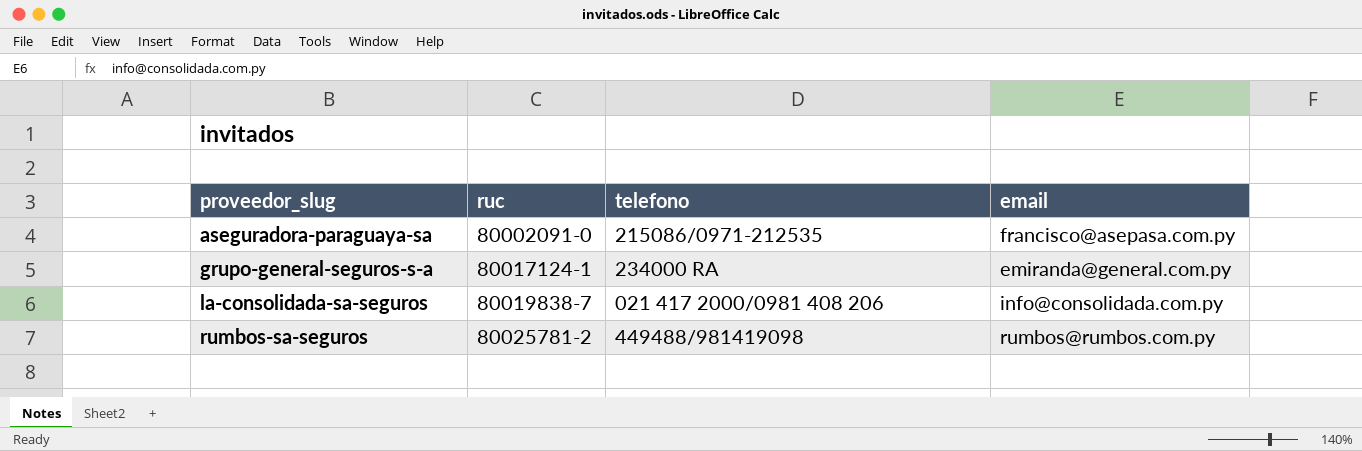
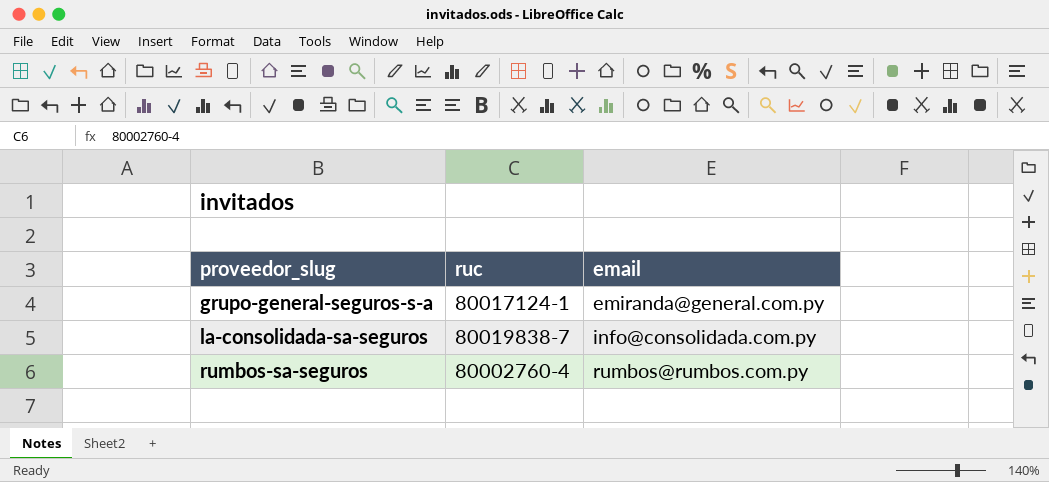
column telefono | position: 3 -> none
row aseguradora-paraguaya-sa: 80002091-0 | 215086/0971-212535 | francisco@asepasa.com.py -> none
rumbos-sa-seguros | ruc: 80025781-2 -> 80002760-4

